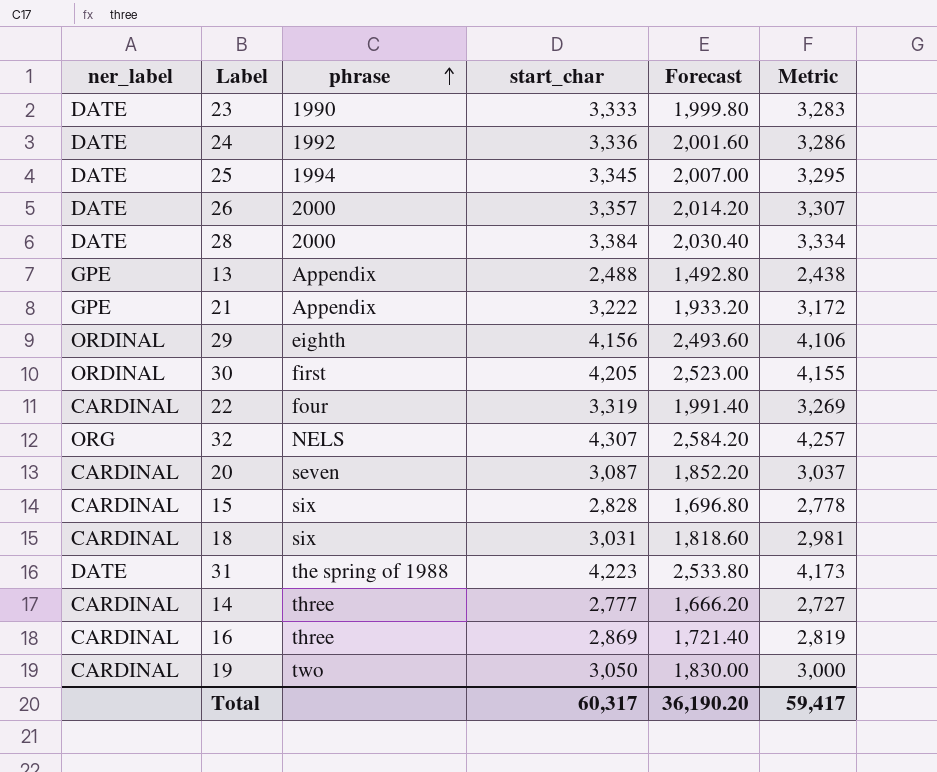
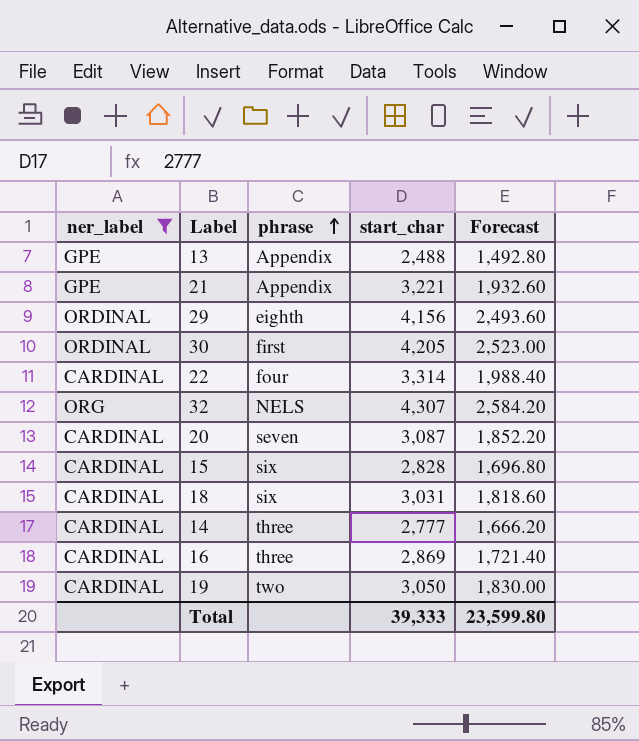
filter: none -> ner_label != DATE
column Metric | formula: [start_char] - 50 -> none
21 | start_char: 3,222 -> 3,221
21 | Forecast: 1,933.20 -> 1,932.60
22 | start_char: 3,319 -> 3,314
22 | Forecast: 1,991.40 -> 1,988.40
Total | start_char: 60,317 -> 39,333
Total | Forecast: 36,190.20 -> 23,599.80

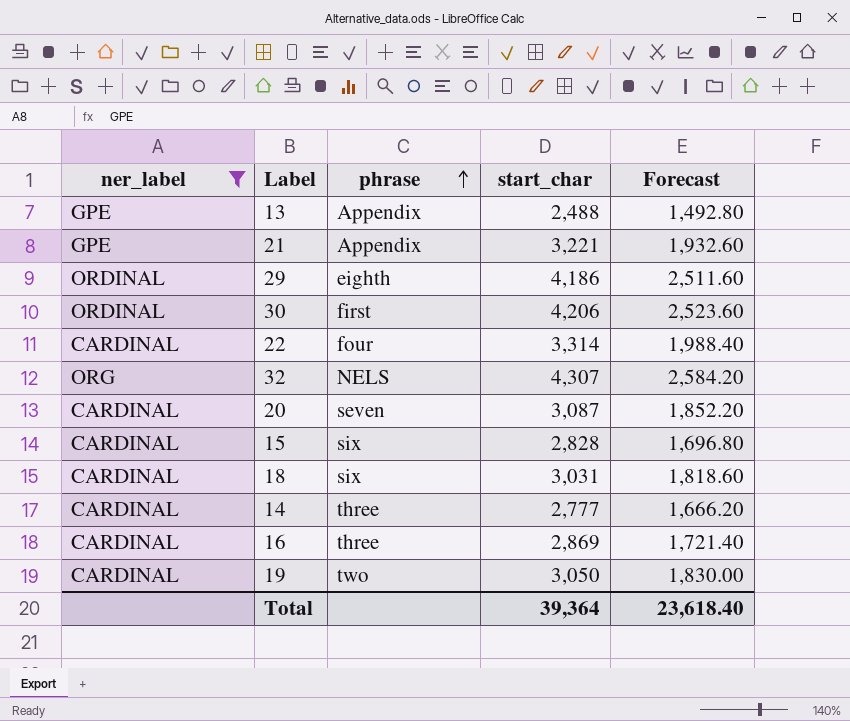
29 | start_char: 4,156 -> 4,186
29 | Forecast: 2,493.60 -> 2,511.60
30 | start_char: 4,205 -> 4,206
30 | Forecast: 2,523.00 -> 2,523.60
Total | start_char: 39,333 -> 39,364
Total | Forecast: 23,599.80 -> 23,618.40

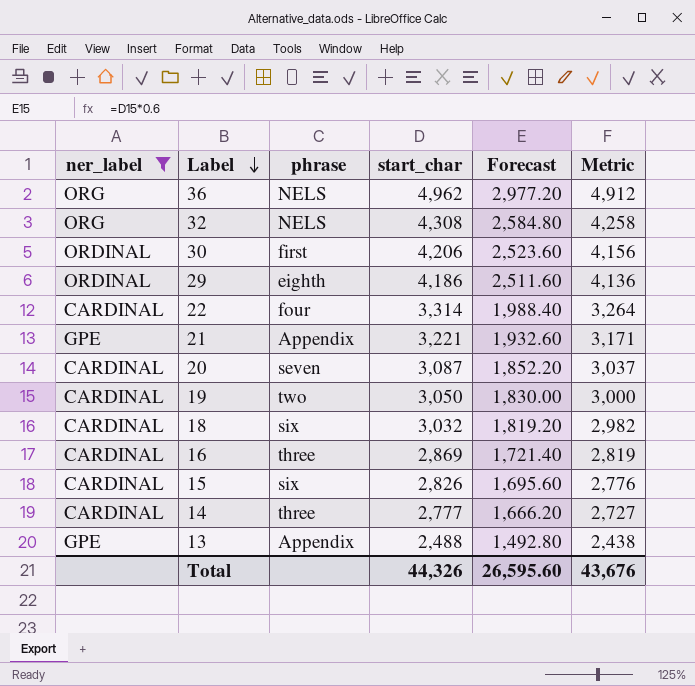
row order: phrase ascending -> Label descending
column Metric | formula: none -> [start_char] - 50
row 36: none -> ORG | NELS | 4,962 | 2,977.20 | 4,912
32 | start_char: 4,307 -> 4,308
32 | Forecast: 2,584.20 -> 2,584.80
18 | start_char: 3,031 -> 3,032
18 | Forecast: 1,818.60 -> 1,819.20
15 | start_char: 2,828 -> 2,826
15 | Forecast: 1,696.80 -> 1,695.60
Total | start_char: 39,364 -> 44,326
Total | Forecast: 23,618.40 -> 26,595.60

